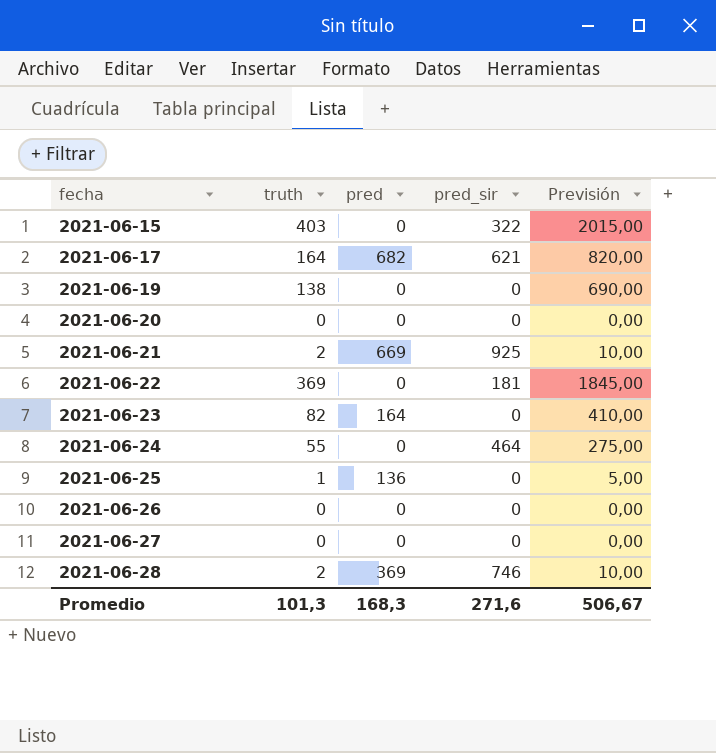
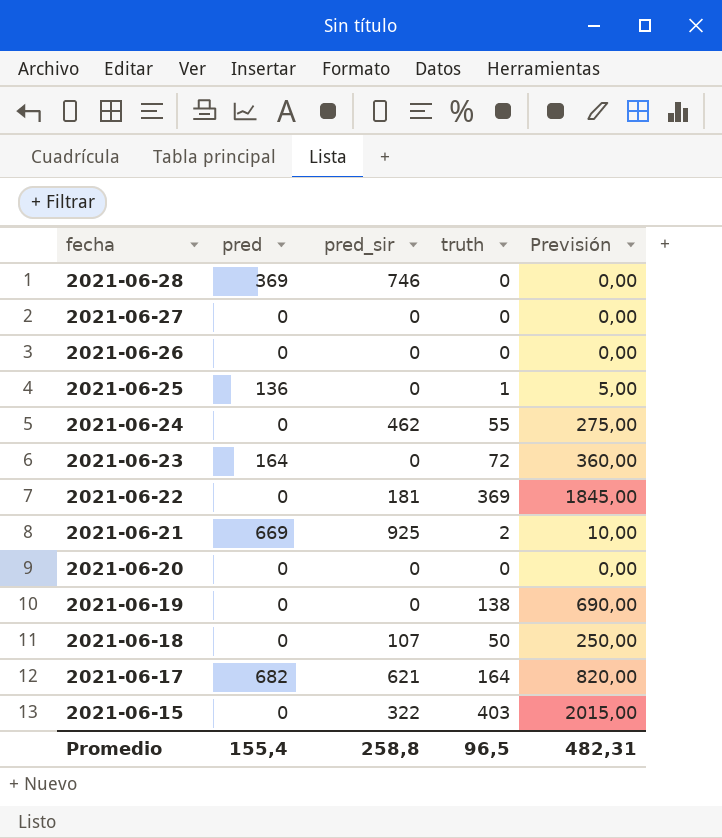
row order: fecha ascending -> fecha descending
column truth | position: 2 -> 4
2021-06-28 | truth: 2 -> 0
2021-06-28 | Previsión: 10,00 -> 0,00
2021-06-24 | pred_sir: 464 -> 462
2021-06-23 | truth: 82 -> 72
2021-06-23 | Previsión: 410,00 -> 360,00
row 2021-06-18: none -> 0 | 107 | 50 | 250,00
Promedio | pred: 168,3 -> 155,4
Promedio | pred_sir: 271,6 -> 258,8
Promedio | truth: 101,3 -> 96,5
Promedio | Previsión: 506,67 -> 482,31

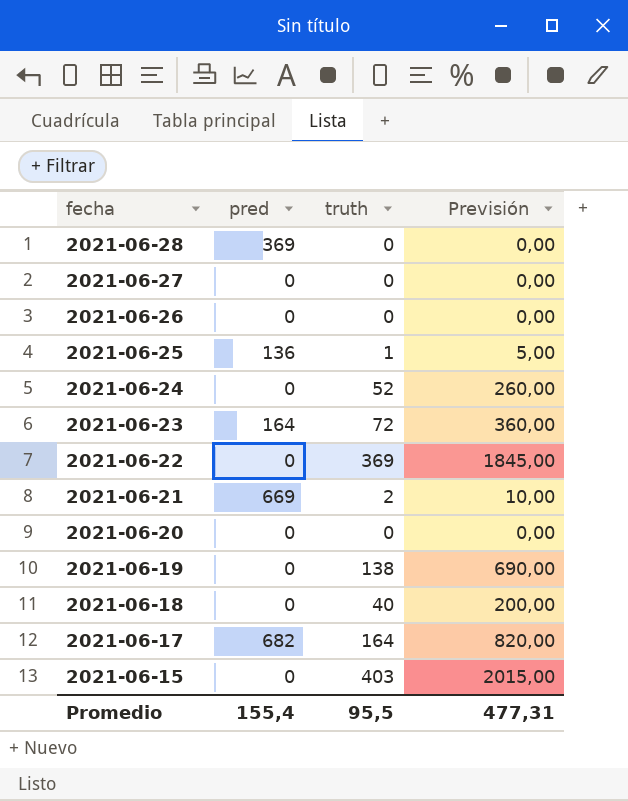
column pred_sir | position: 3 -> none
2021-06-24 | truth: 55 -> 52
2021-06-24 | Previsión: 275,00 -> 260,00
2021-06-18 | truth: 50 -> 40
2021-06-18 | Previsión: 250,00 -> 200,00
Promedio | truth: 96,5 -> 95,5
Promedio | Previsión: 482,31 -> 477,31

